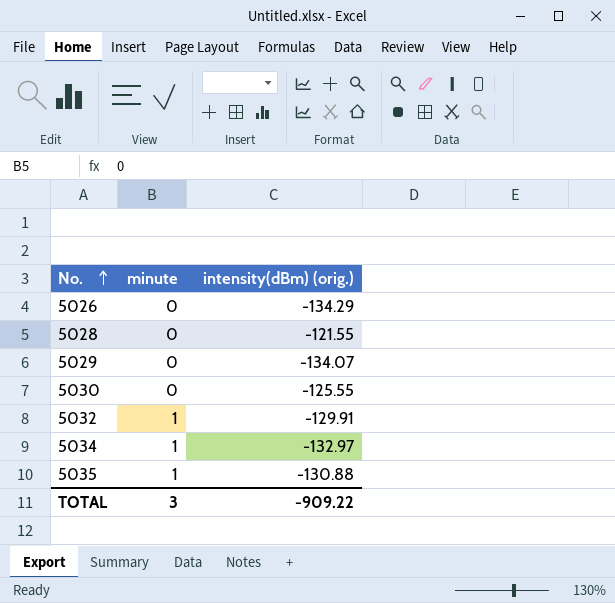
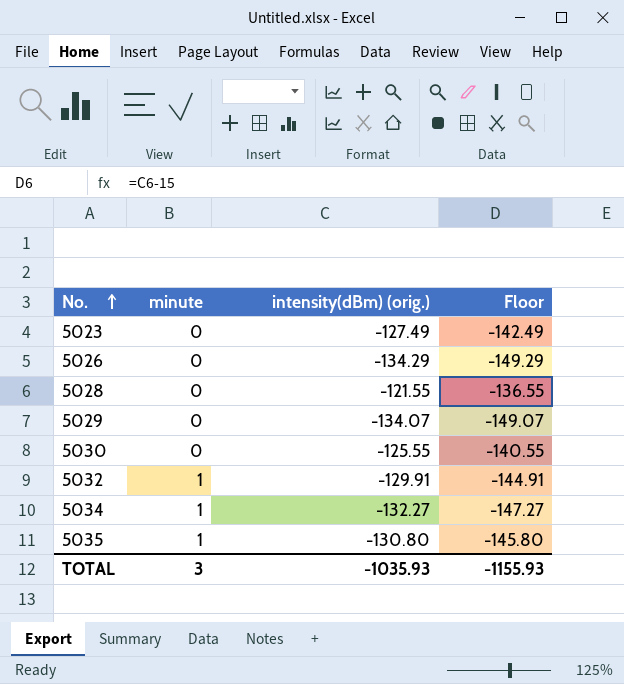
column Floor | formula: none -> [intensity(dBm) (orig.)] - 15
row 5023: none -> 0 | -127.49 | -142.49
5034 | intensity(dBm) (orig.): -132.97 -> -132.27
5035 | intensity(dBm) (orig.): -130.88 -> -130.80
TOTAL | intensity(dBm) (orig.): -909.22 -> -1035.93

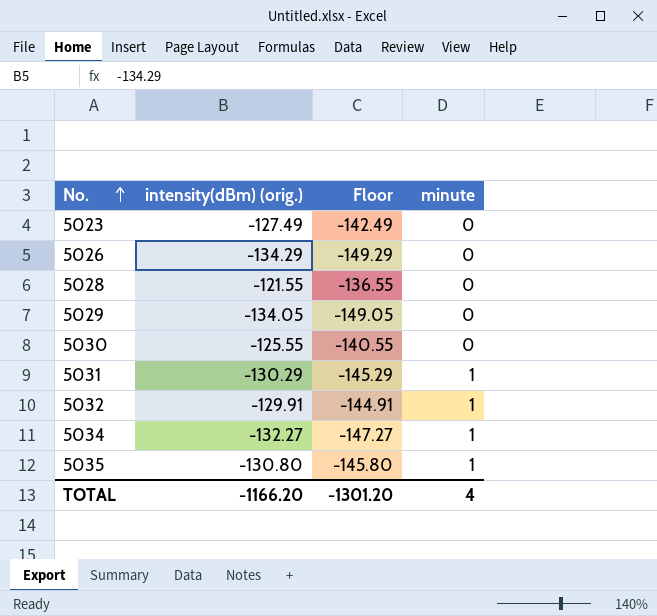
column minute | position: 2 -> 4
5029 | intensity(dBm) (orig.): -134.07 -> -134.05
5029 | Floor: -149.07 -> -149.05
row 5031: none -> -130.29 | -145.29 | 1
TOTAL | intensity(dBm) (orig.): -1035.93 -> -1166.20
TOTAL | Floor: -1155.93 -> -1301.20
TOTAL | minute: 3 -> 4

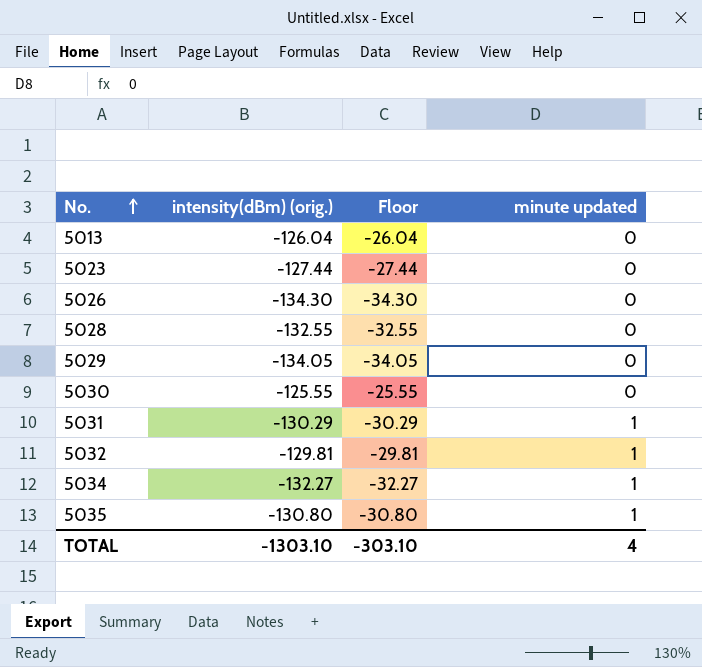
column Floor | formula: [intensity(dBm) (orig.)] - 15 -> [intensity(dBm) (orig.)] + 100
column name: minute -> minute updated
row 5013: none -> -126.04 | -26.04 | 0
5023 | intensity(dBm) (orig.): -127.49 -> -127.44
5026 | intensity(dBm) (orig.): -134.29 -> -134.30
5028 | intensity(dBm) (orig.): -121.55 -> -132.55
5032 | intensity(dBm) (orig.): -129.91 -> -129.81
TOTAL | intensity(dBm) (orig.): -1166.20 -> -1303.10
TOTAL | Floor: -1301.20 -> -303.10

